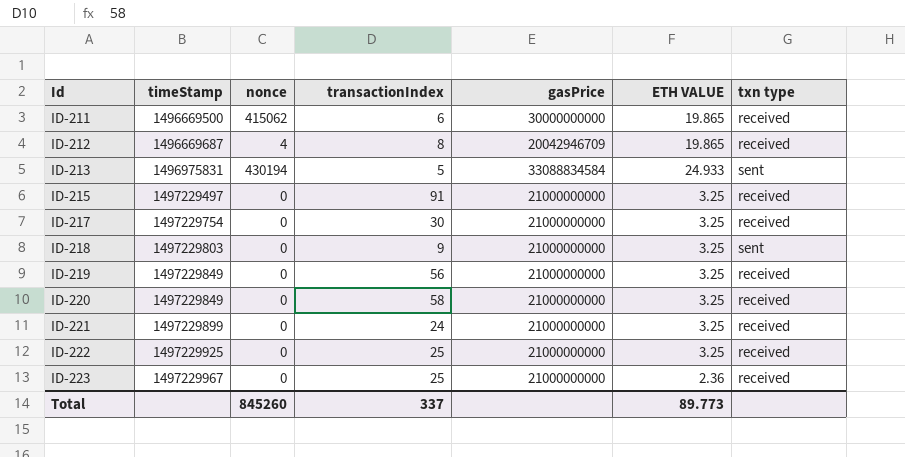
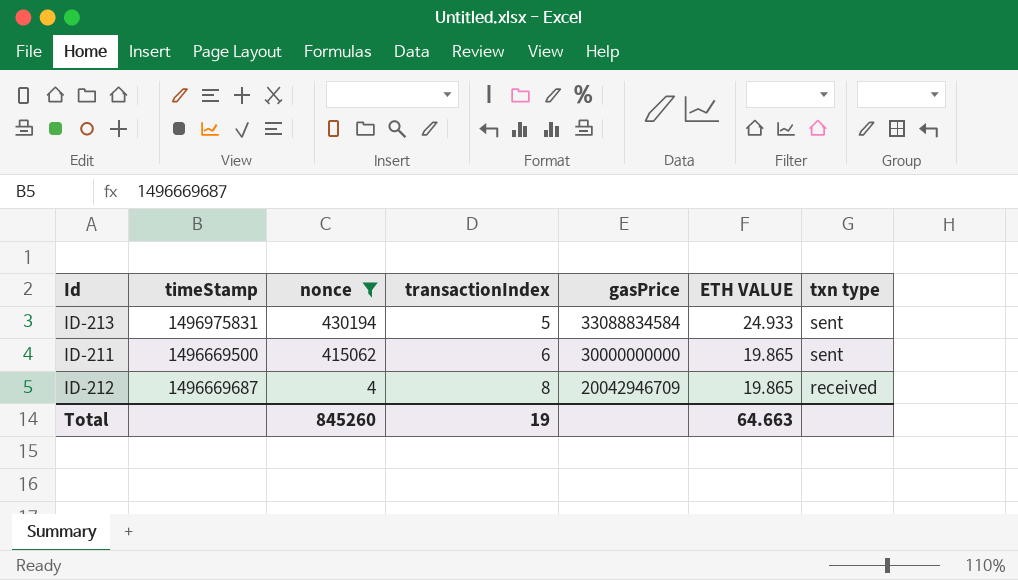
filter: none -> nonce != 0
row order: Id ascending -> nonce descending
ID-211 | txn type: received -> sent
Total | transactionIndex: 337 -> 19
Total | ETH VALUE: 89.773 -> 64.663

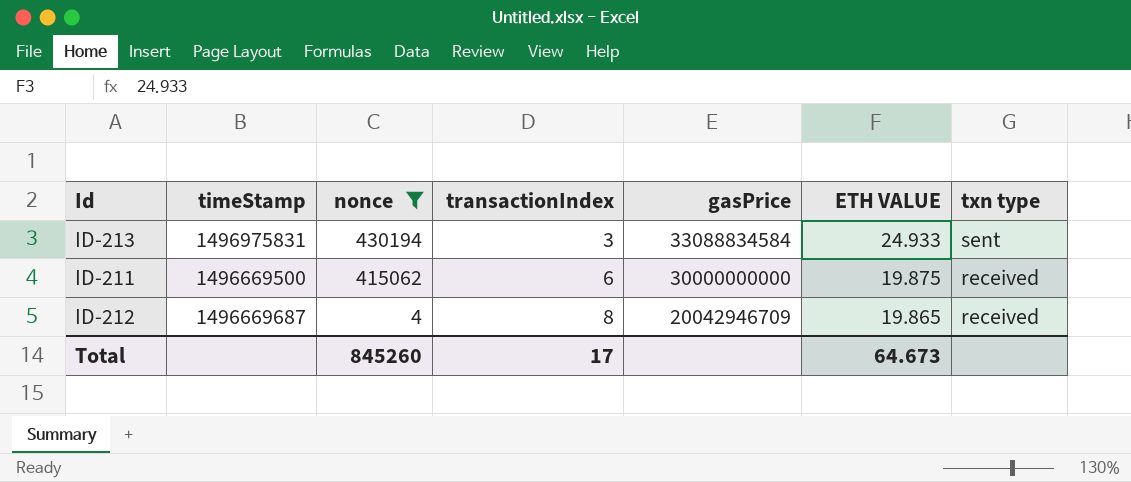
ID-213 | transactionIndex: 5 -> 3
ID-211 | ETH VALUE: 19.865 -> 19.875
ID-211 | txn type: sent -> received
Total | transactionIndex: 19 -> 17
Total | ETH VALUE: 64.663 -> 64.673

